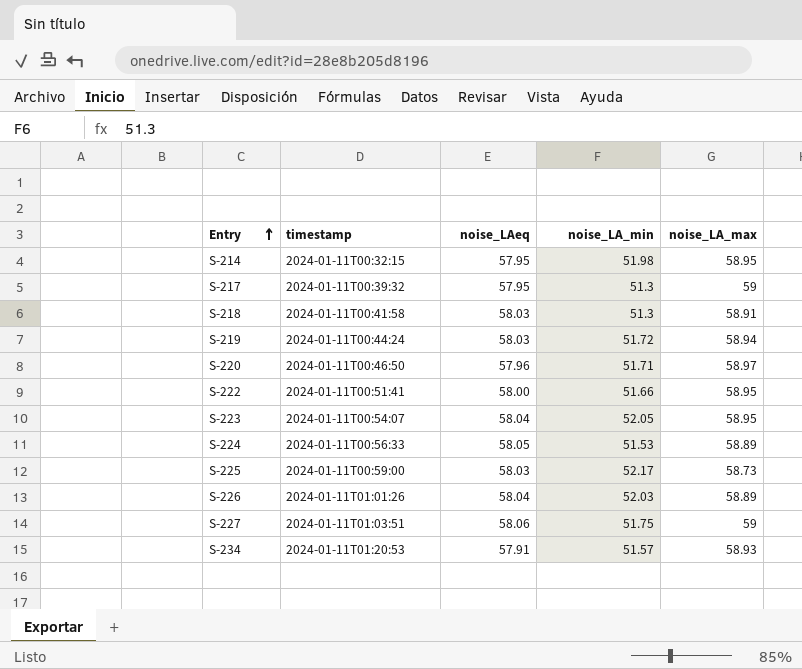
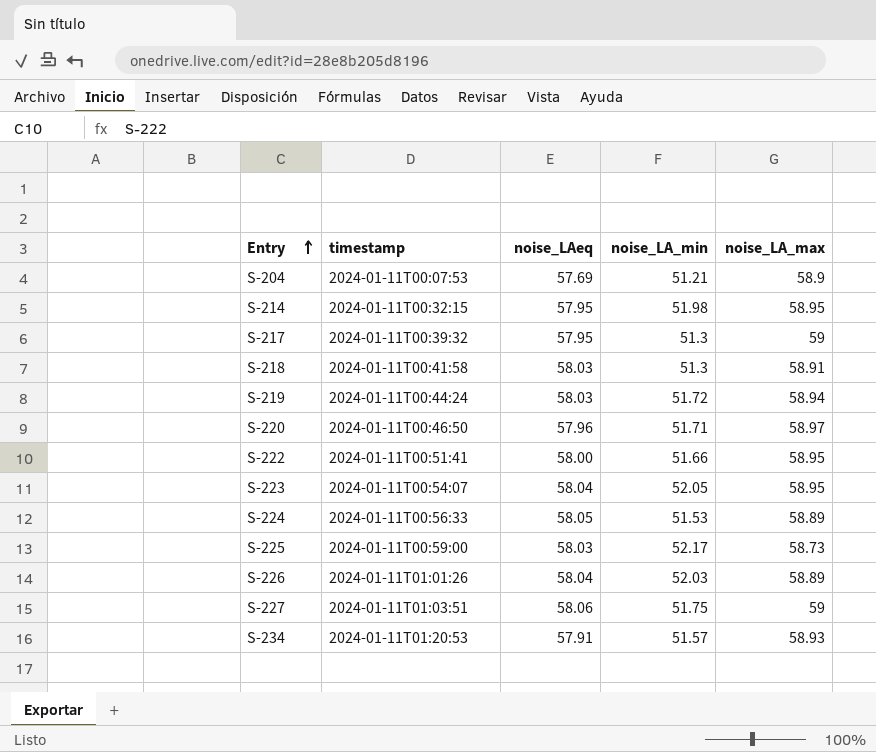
row S-204: none -> 2024-01-11T00:07:53 | 57.69 | 51.21 | 58.9

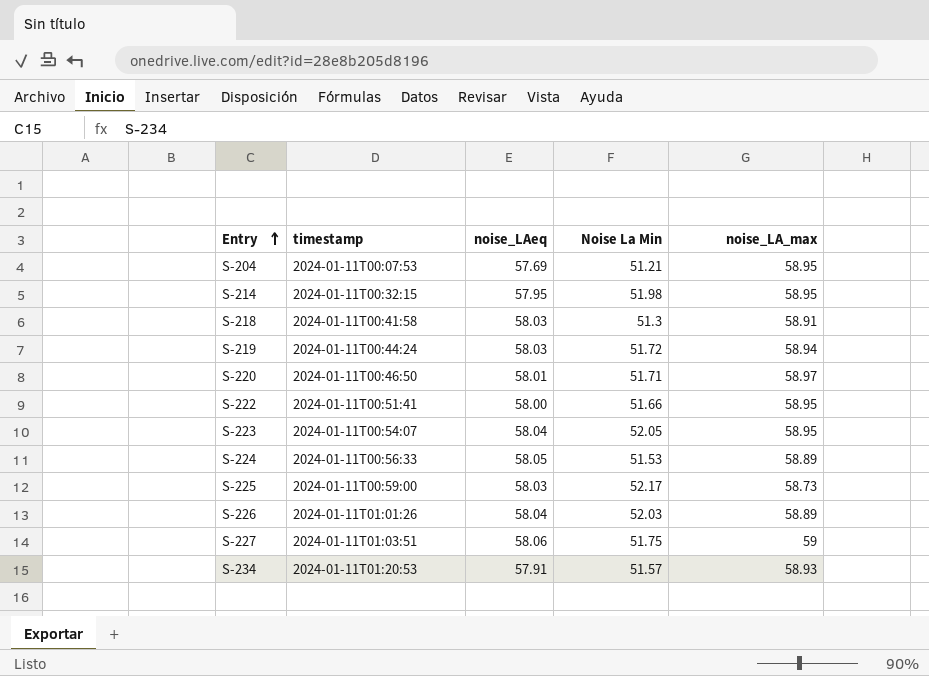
column name: noise_LA_min -> Noise La Min
row S-217: 2024-01-11T00:39:32 | 57.95 | 51.3 | 59 -> none
S-204 | noise_LA_max: 58.9 -> 58.95
S-220 | noise_LAeq: 57.96 -> 58.01

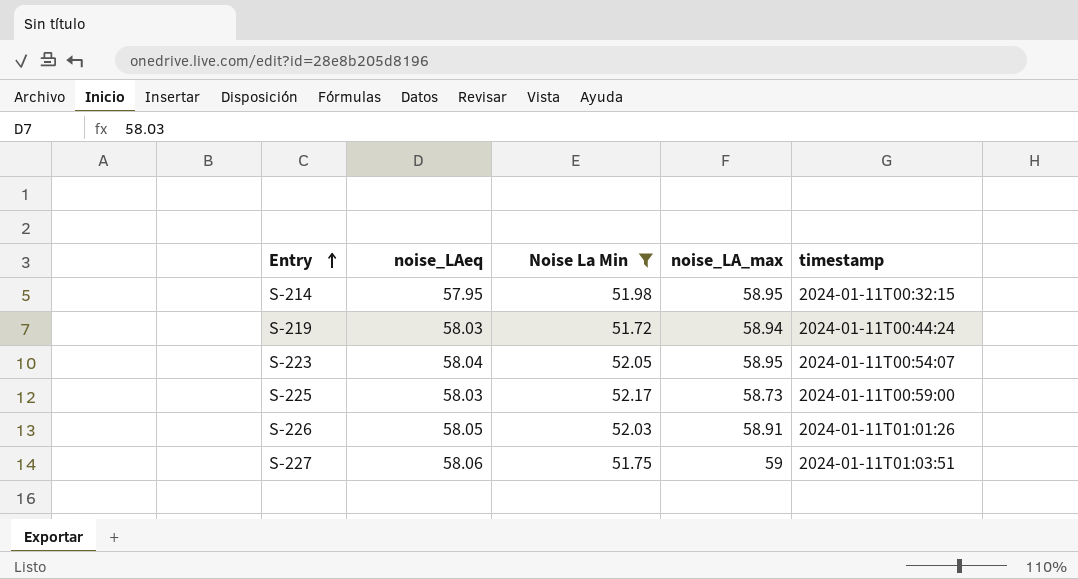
filter: none -> Noise La Min >= 51.72
column timestamp | position: 2 -> 5
S-226 | noise_LAeq: 58.04 -> 58.05
S-226 | noise_LA_max: 58.89 -> 58.91

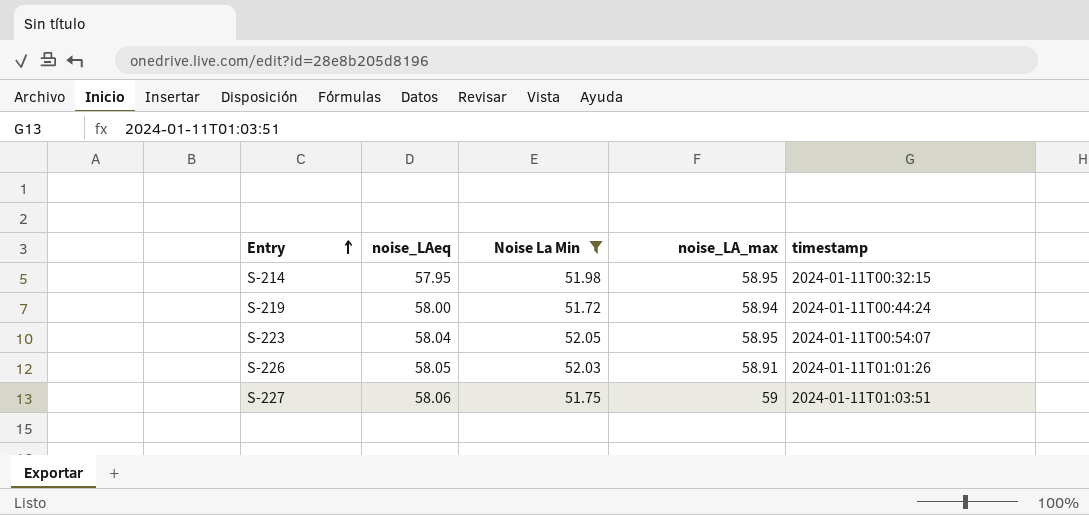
row S-225: 58.03 | 52.17 | 58.73 | 2024-01-11T00:59:00 -> none
S-219 | noise_LAeq: 58.03 -> 58.00

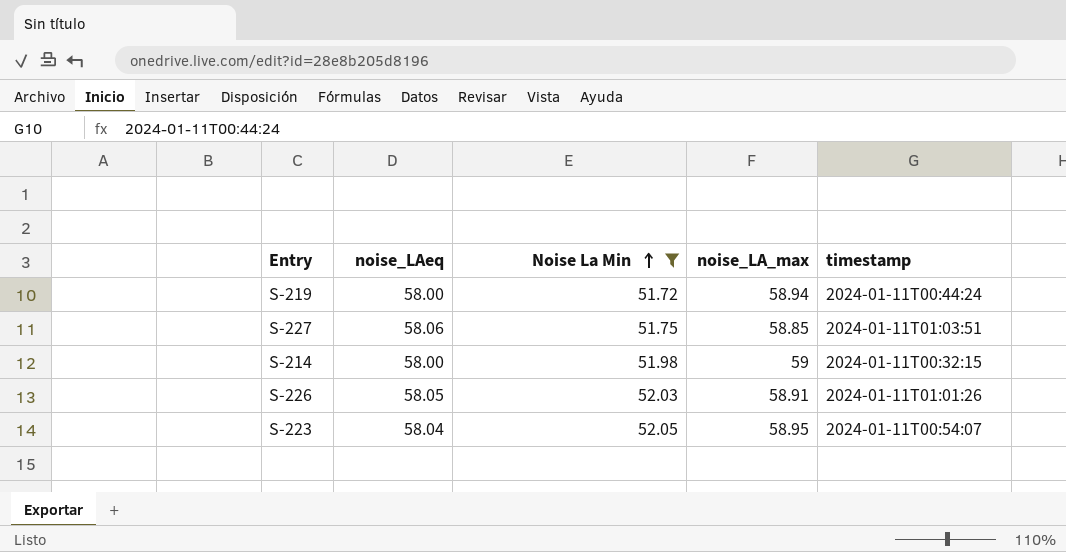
row order: Entry ascending -> Noise La Min ascending
S-227 | noise_LA_max: 59 -> 58.85
S-214 | noise_LAeq: 57.95 -> 58.00
S-214 | noise_LA_max: 58.95 -> 59

